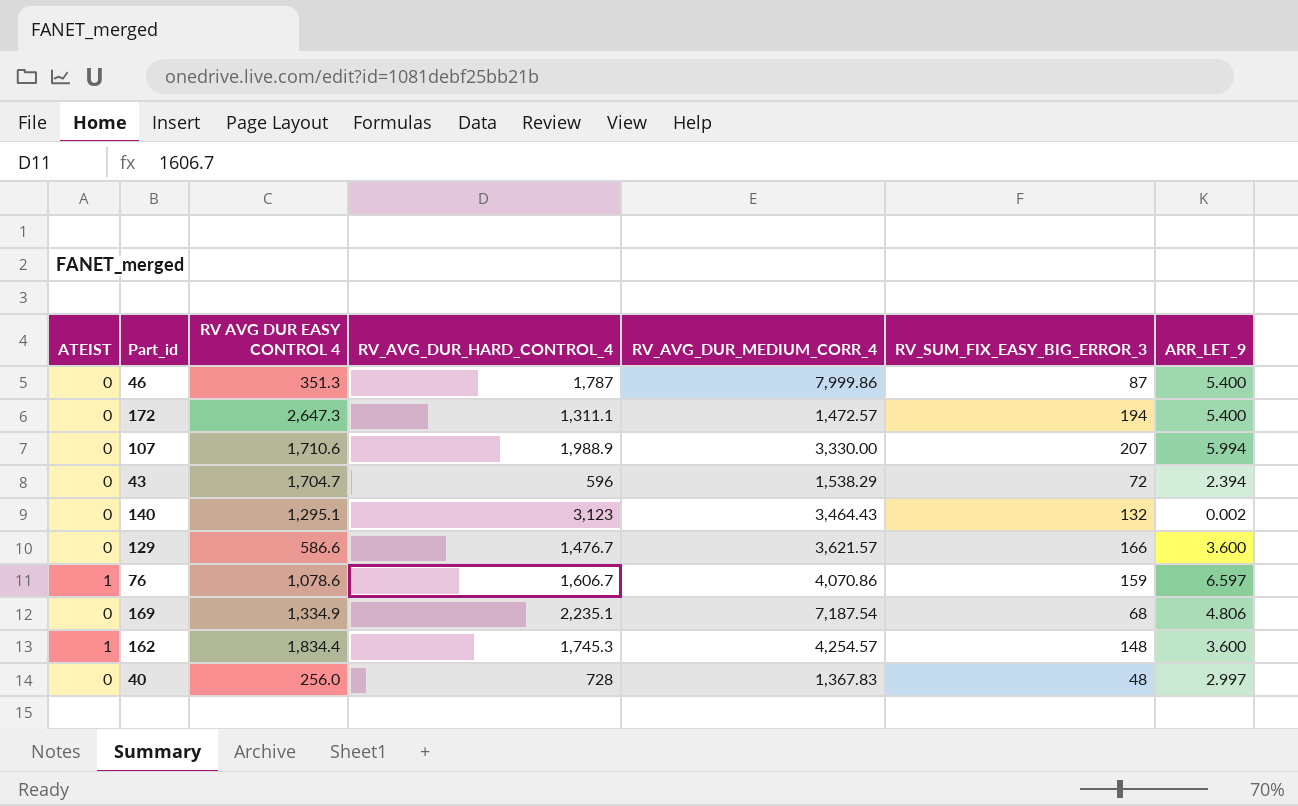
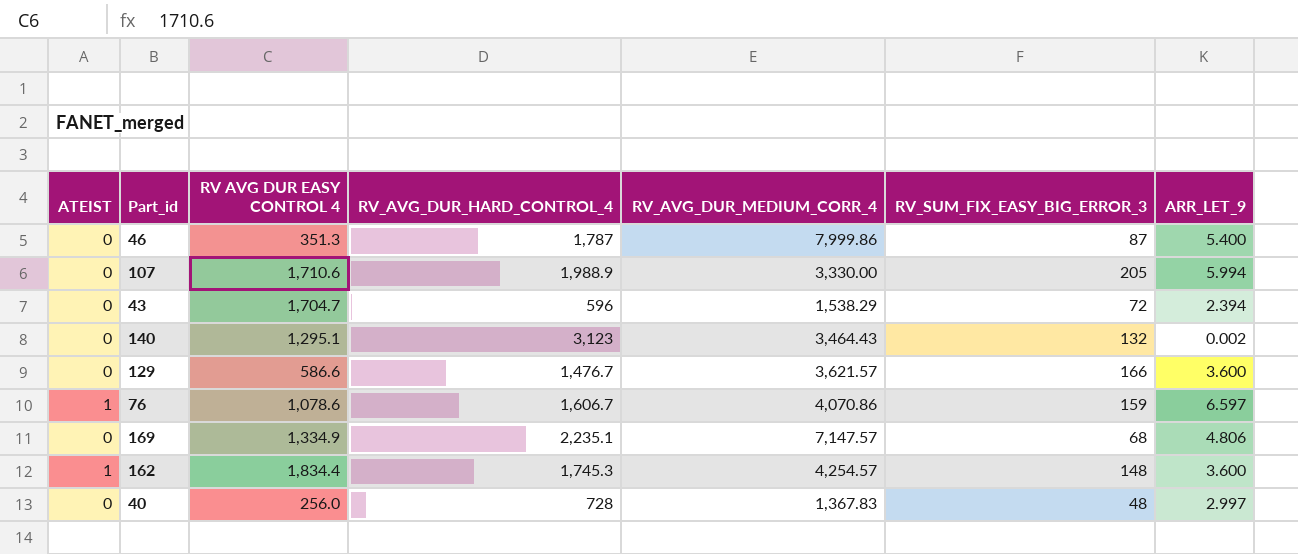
row 172: 0 | 2,647.3 | 1,311.1 | 1,472.57 | 194 | 5.400 -> none
107 | RV_SUM_FIX_EASY_BIG_ERROR_3: 207 -> 205
169 | RV_AVG_DUR_MEDIUM_CORR_4: 7,187.54 -> 7,147.57

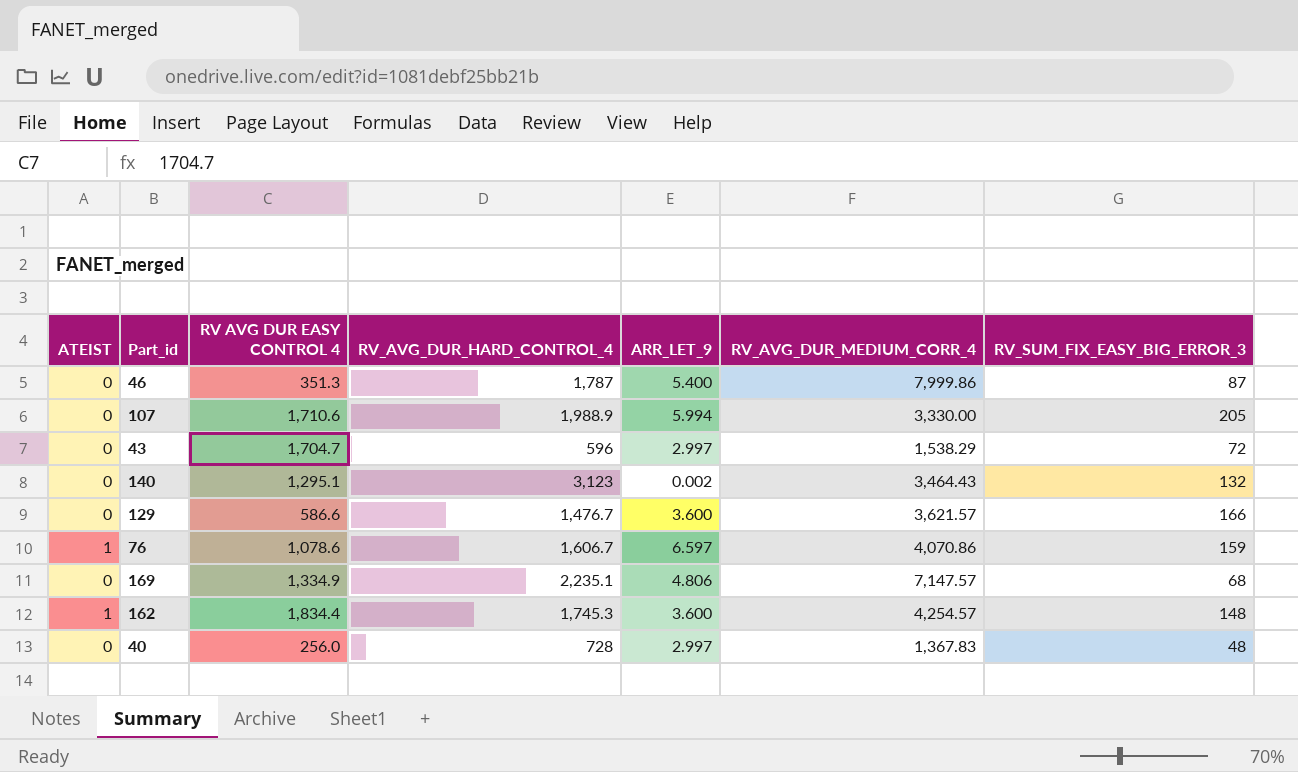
column ARR_LET_9 | position: 7 -> 5
43 | ARR_LET_9: 2.394 -> 2.997

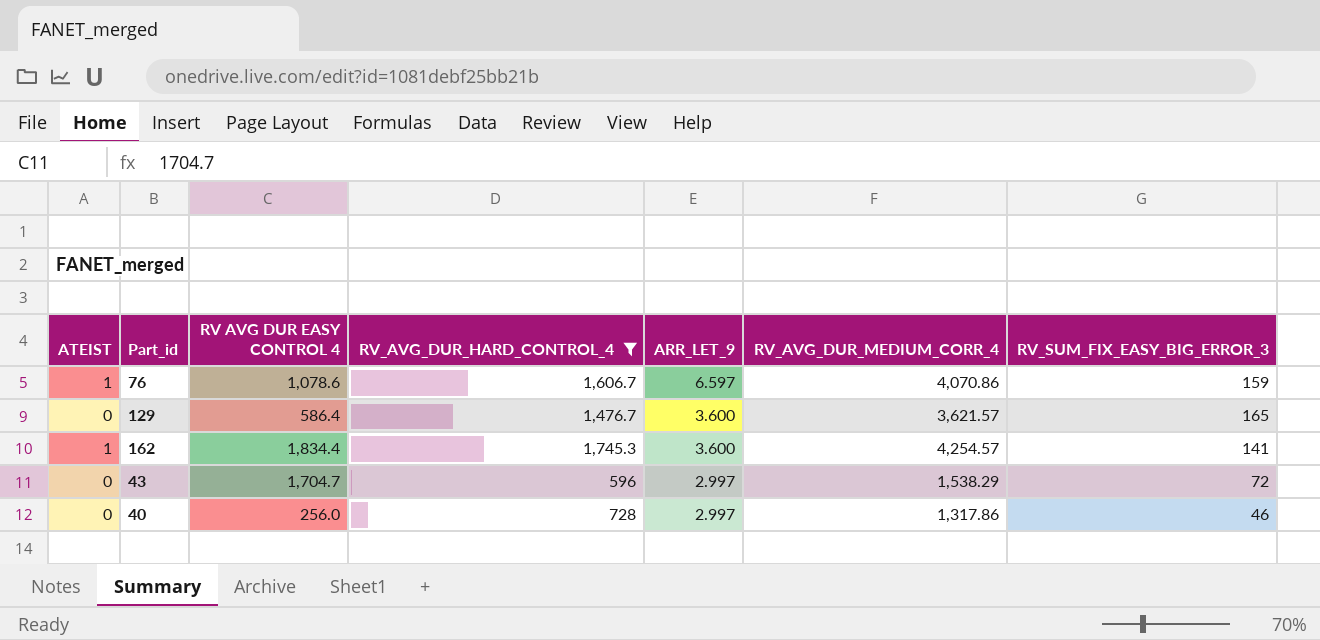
filter: none -> RV_AVG_DUR_HARD_CONTROL_4 <= 1,745.3
row order: none -> ARR_LET_9 descending
129 | RV AVG DUR EASY CONTROL 4: 586.6 -> 586.4
129 | RV_SUM_FIX_EASY_BIG_ERROR_3: 166 -> 165
162 | RV_SUM_FIX_EASY_BIG_ERROR_3: 148 -> 141
40 | RV_AVG_DUR_MEDIUM_CORR_4: 1,367.83 -> 1,317.86
40 | RV_SUM_FIX_EASY_BIG_ERROR_3: 48 -> 46

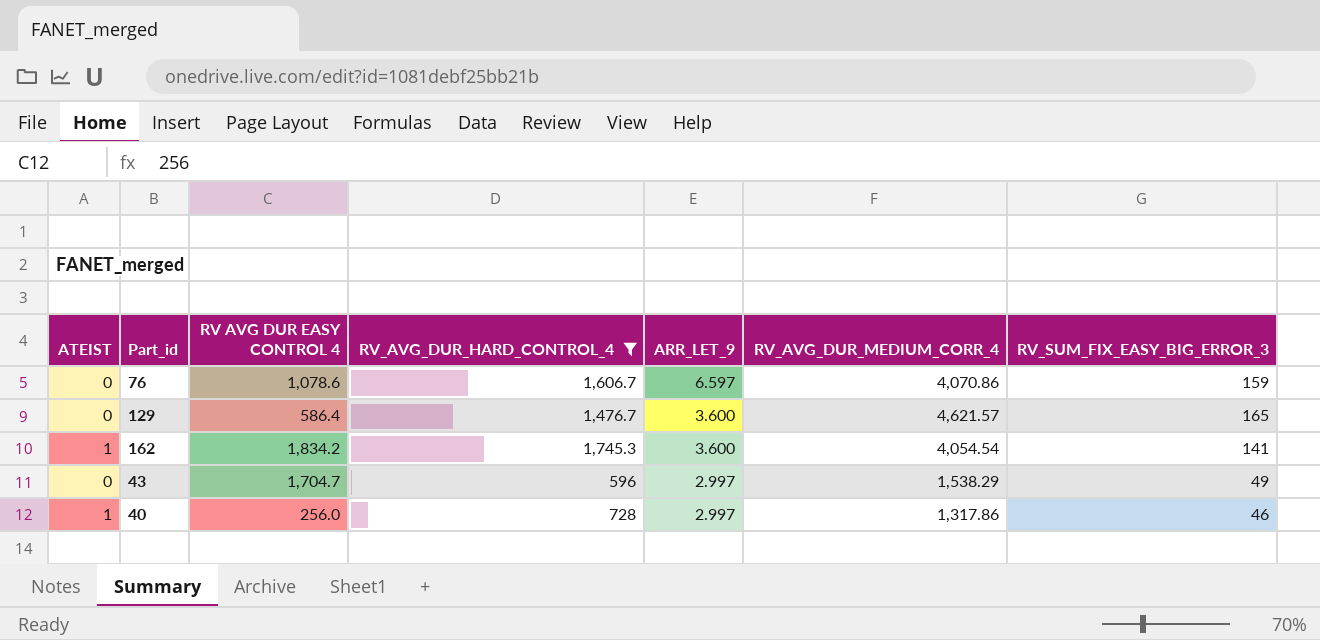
76 | ATEIST: 1 -> 0
129 | RV_AVG_DUR_MEDIUM_CORR_4: 3,621.57 -> 4,621.57
162 | RV AVG DUR EASY CONTROL 4: 1,834.4 -> 1,834.2
162 | RV_AVG_DUR_MEDIUM_CORR_4: 4,254.57 -> 4,054.54
43 | RV_SUM_FIX_EASY_BIG_ERROR_3: 72 -> 49
40 | ATEIST: 0 -> 1

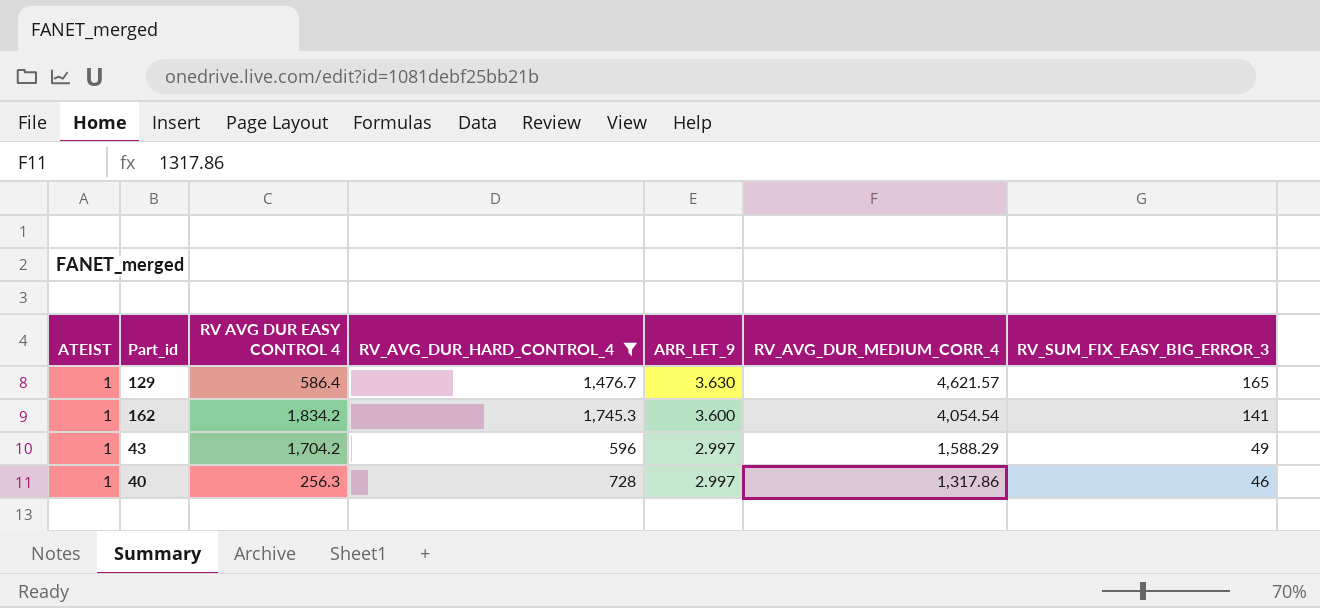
row 76: 0 | 1,078.6 | 1,606.7 | 6.597 | 4,070.86 | 159 -> none
129 | ATEIST: 0 -> 1
129 | ARR_LET_9: 3.600 -> 3.630
43 | ATEIST: 0 -> 1
43 | RV AVG DUR EASY CONTROL 4: 1,704.7 -> 1,704.2
43 | RV_AVG_DUR_MEDIUM_CORR_4: 1,538.29 -> 1,588.29
40 | RV AVG DUR EASY CONTROL 4: 256.0 -> 256.3

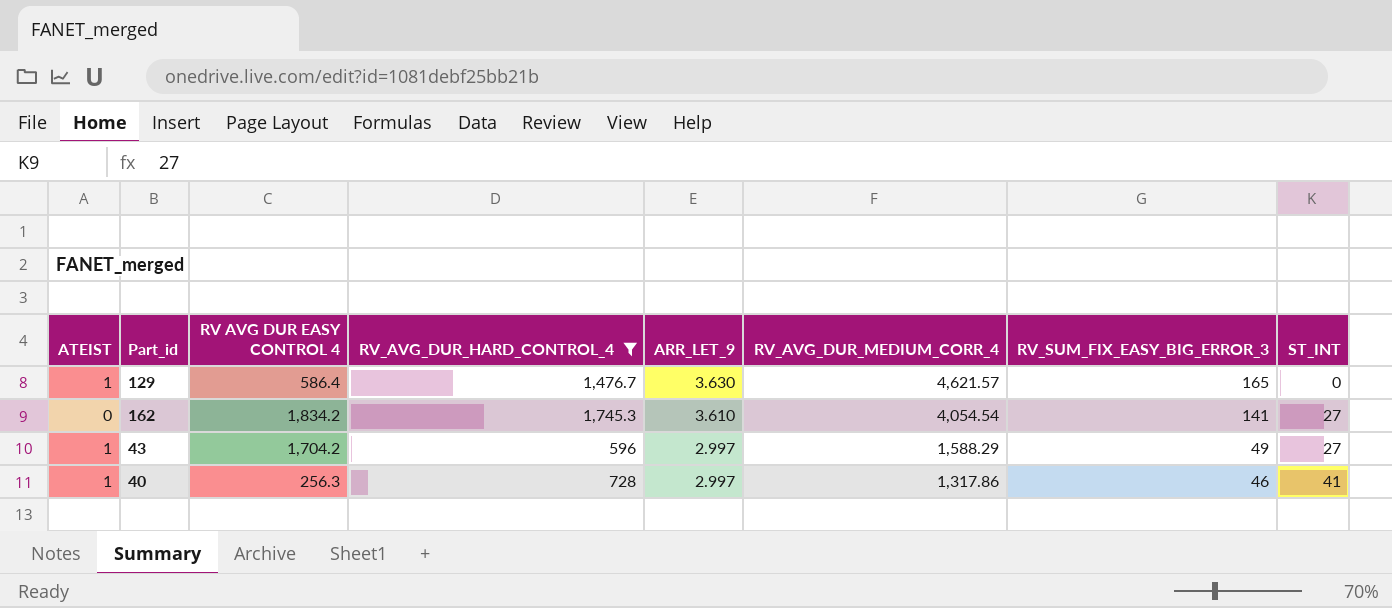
column ST_INT | position: none -> 8
162 | ATEIST: 1 -> 0
162 | ARR_LET_9: 3.600 -> 3.610

